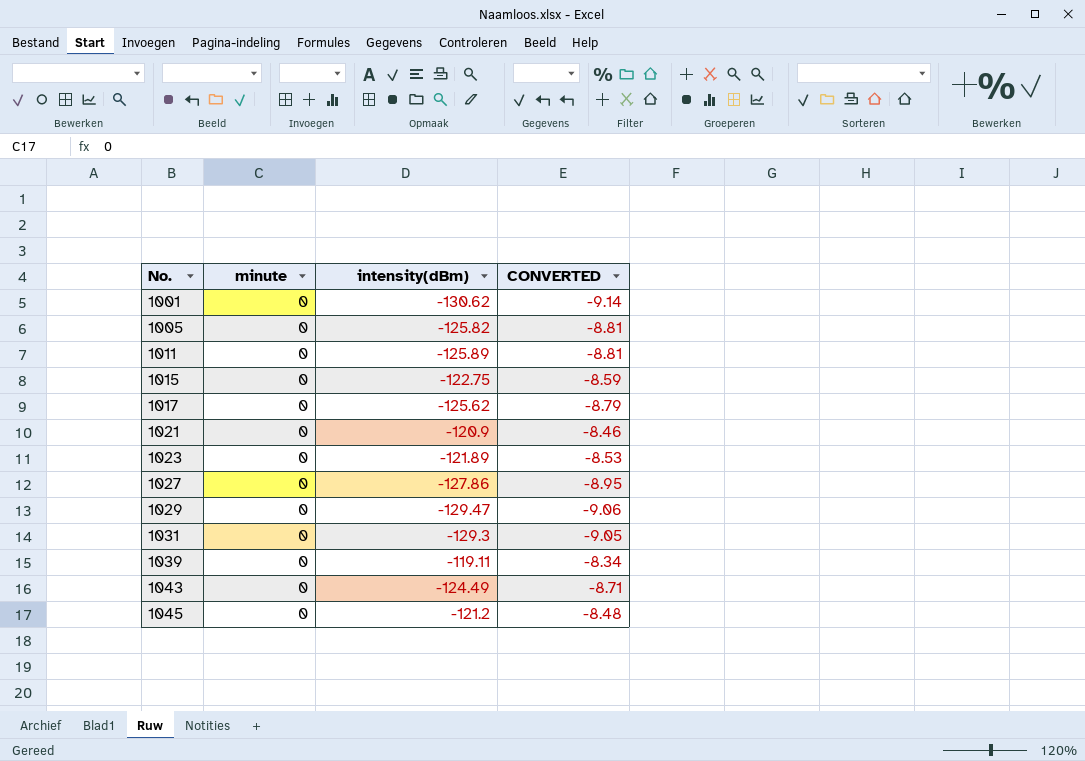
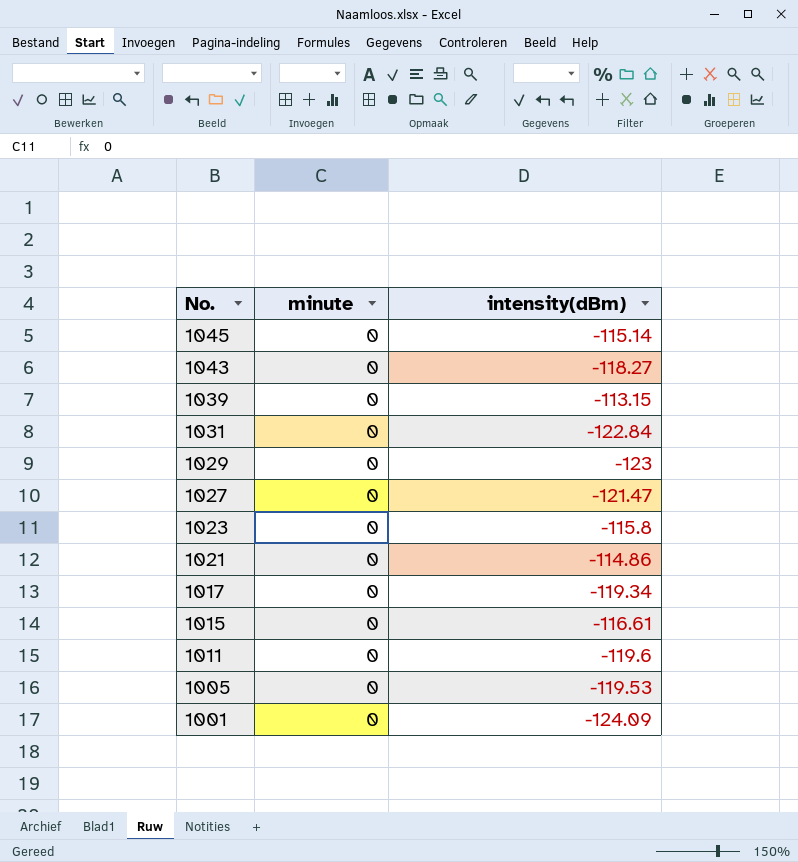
row order: No. ascending -> No. descending
column CONVERTED | formula: [intensity(dBm)] * 0.07 -> none
1045 | intensity(dBm): -121.2 -> -115.14
1043 | intensity(dBm): -124.49 -> -118.27
1039 | intensity(dBm): -119.11 -> -113.15
1031 | intensity(dBm): -129.3 -> -122.84
1029 | intensity(dBm): -129.47 -> -123
1027 | intensity(dBm): -127.86 -> -121.47
1023 | intensity(dBm): -121.89 -> -115.8
1021 | intensity(dBm): -120.9 -> -114.86
1017 | intensity(dBm): -125.62 -> -119.34
1015 | intensity(dBm): -122.75 -> -116.61
1011 | intensity(dBm): -125.89 -> -119.6
1005 | intensity(dBm): -125.82 -> -119.53
1001 | intensity(dBm): -130.62 -> -124.09

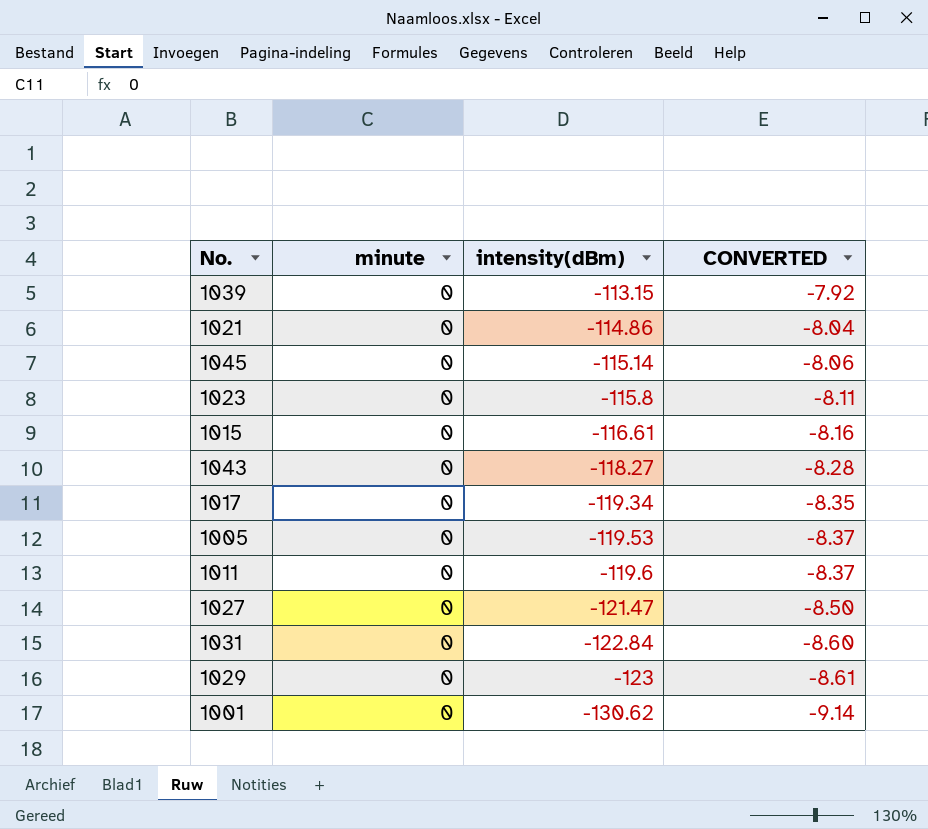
row order: No. descending -> intensity(dBm) descending
column CONVERTED | formula: none -> [intensity(dBm)] * 0.07
1001 | intensity(dBm): -124.09 -> -130.62

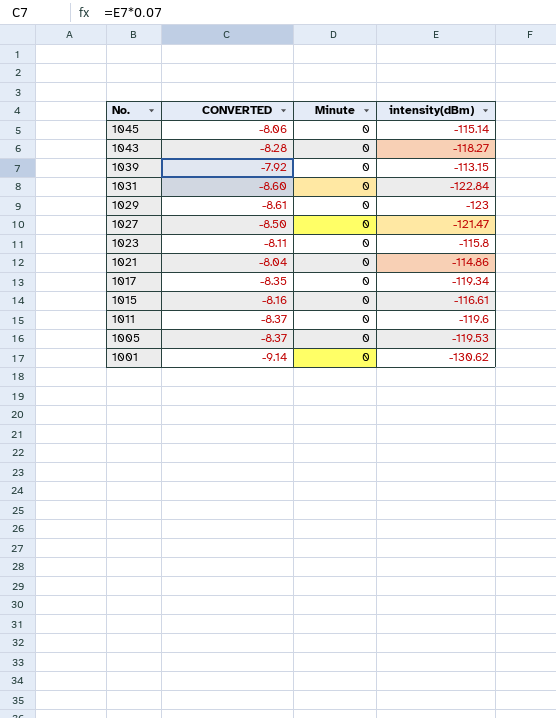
row order: intensity(dBm) descending -> No. descending
column CONVERTED | position: 4 -> 2
column name: minute -> Minute

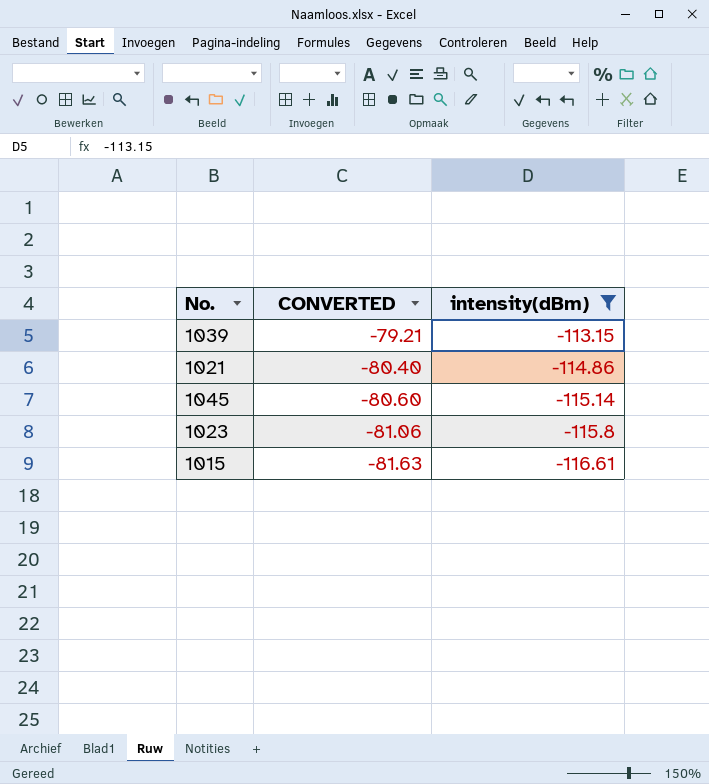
filter: none -> intensity(dBm) >= -116.61
row order: No. descending -> CONVERTED descending
column Minute | position: 3 -> none
column CONVERTED | formula: [intensity(dBm)] * 0.07 -> [intensity(dBm)] * 0.7

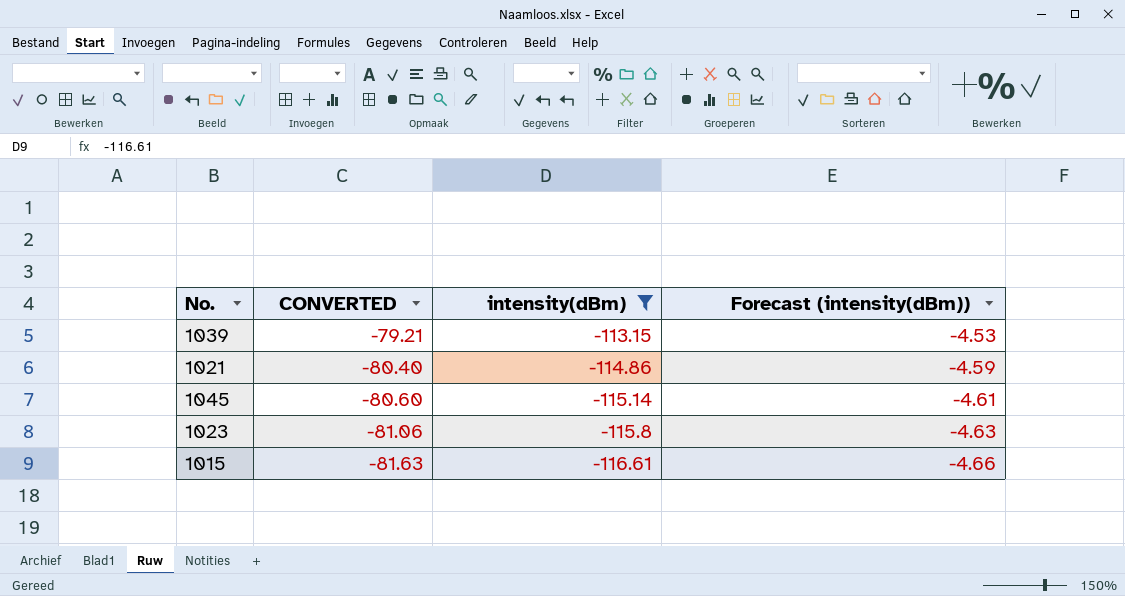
column Forecast (intensity(dBm)) | formula: none -> [intensity(dBm)] * 0.04

